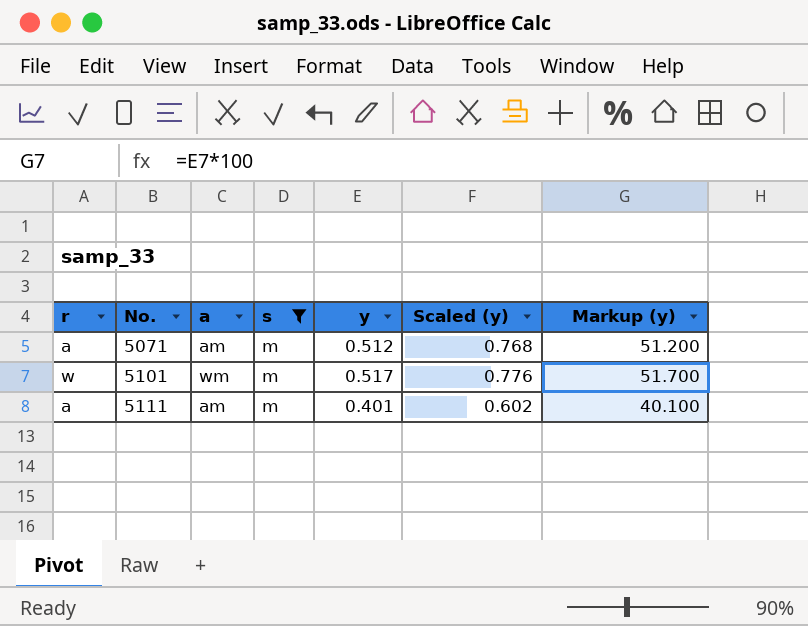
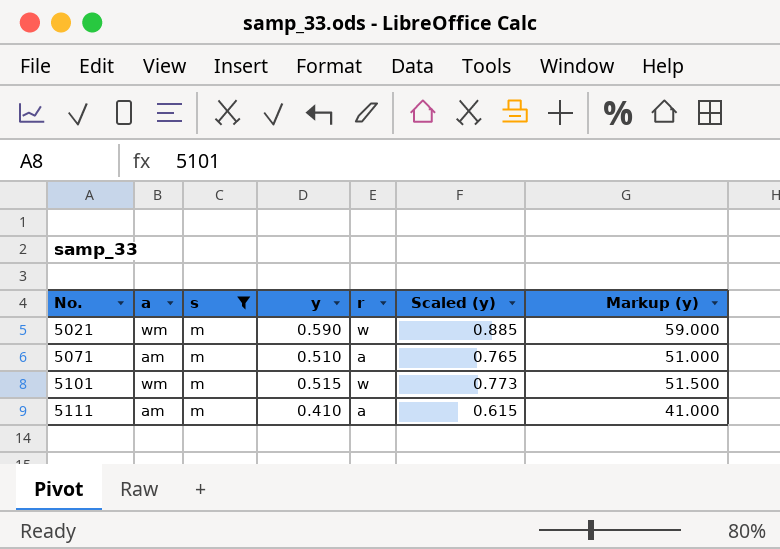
column r | position: 1 -> 5
row 5021: none -> wm | m | 0.590 | w | 0.885 | 59.000
5071 | y: 0.512 -> 0.510
5071 | Scaled (y): 0.768 -> 0.765
5071 | Markup (y): 51.200 -> 51.000
5101 | y: 0.517 -> 0.515
5101 | Scaled (y): 0.776 -> 0.773
5101 | Markup (y): 51.700 -> 51.500
5111 | y: 0.401 -> 0.410
5111 | Scaled (y): 0.602 -> 0.615
5111 | Markup (y): 40.100 -> 41.000

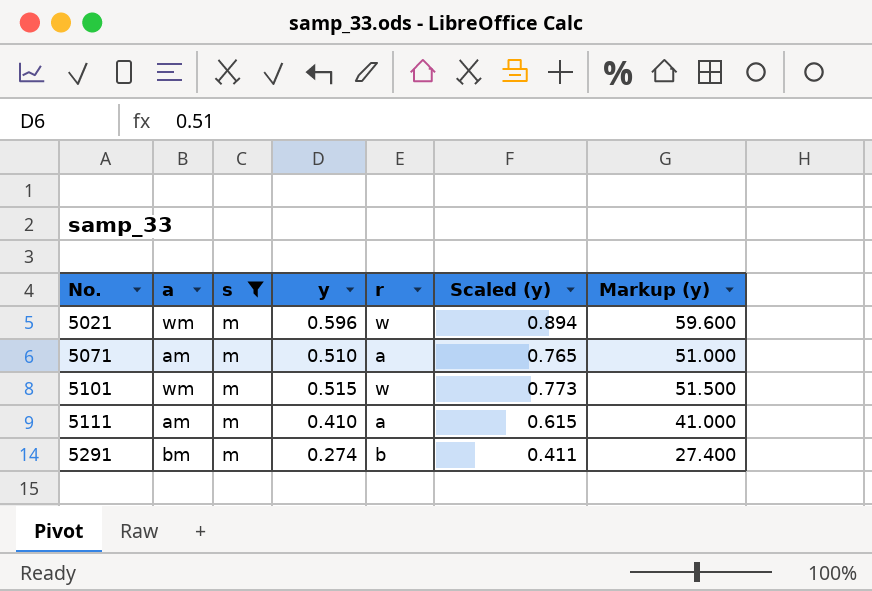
5021 | y: 0.590 -> 0.596
5021 | Scaled (y): 0.885 -> 0.894
5021 | Markup (y): 59.000 -> 59.600
row 5291: none -> bm | m | 0.274 | b | 0.411 | 27.400

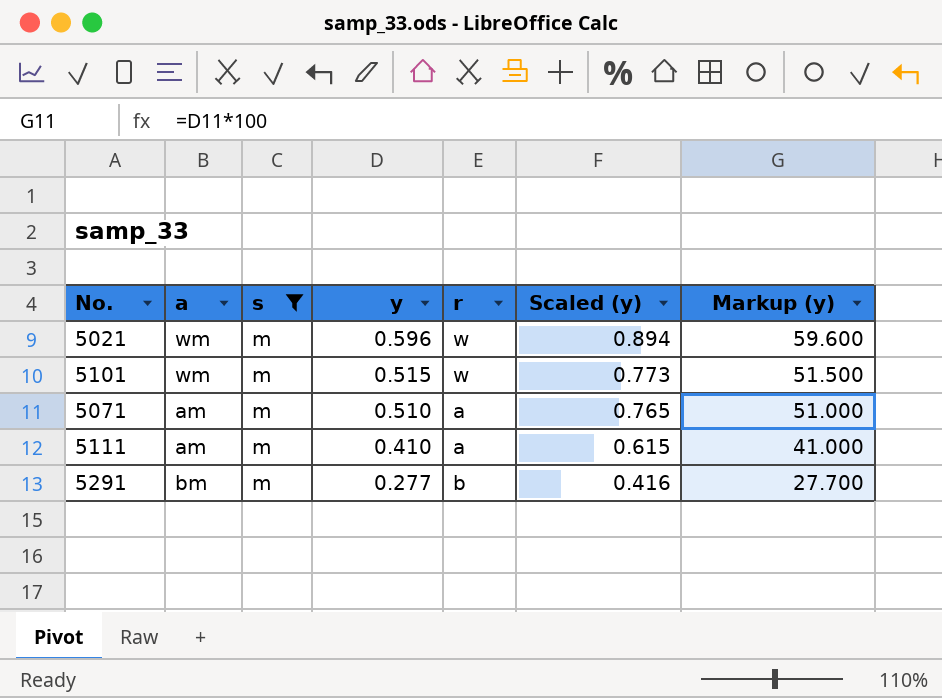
row order: No. ascending -> y descending
5291 | y: 0.274 -> 0.277
5291 | Scaled (y): 0.411 -> 0.416
5291 | Markup (y): 27.400 -> 27.700

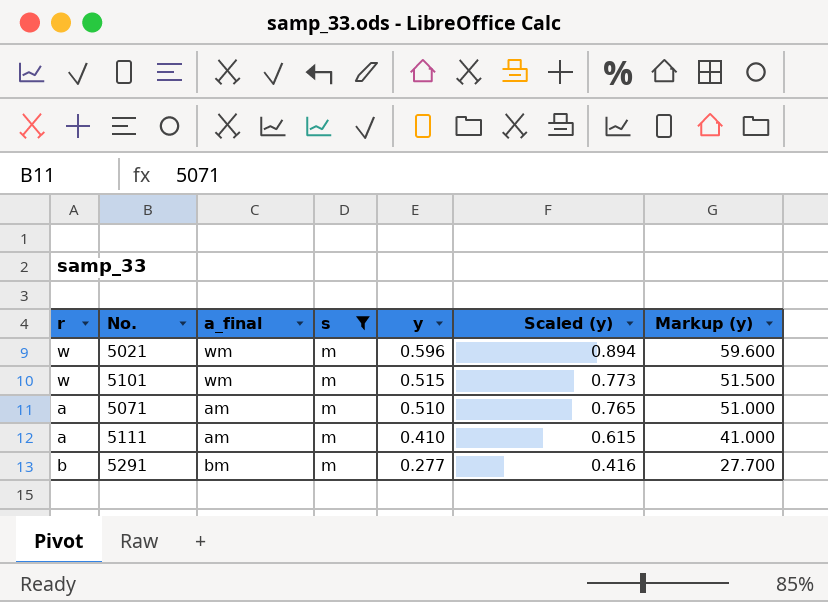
column r | position: 5 -> 1
column name: a -> a_final

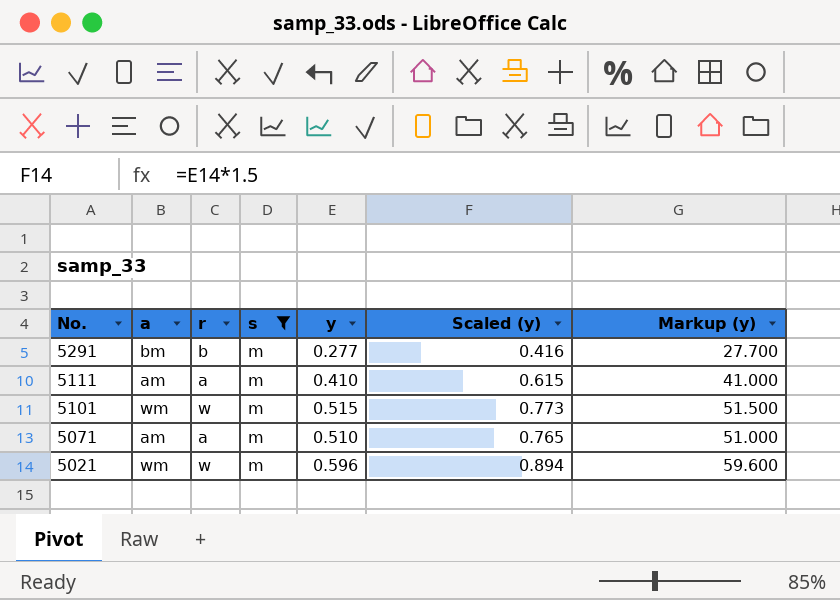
row order: y descending -> No. descending
column name: a_final -> a
column r | position: 1 -> 3

